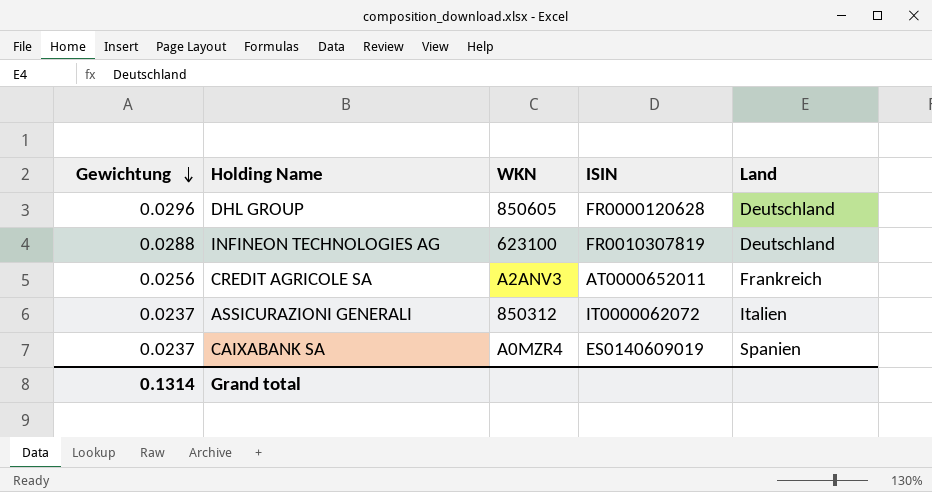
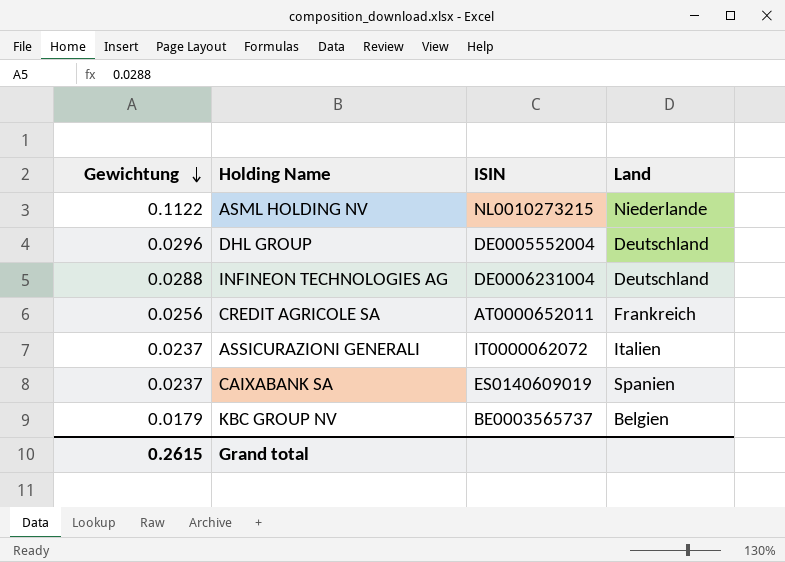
column WKN | position: 3 -> none
row ASML HOLDING NV: none -> 0.1122 | NL0010273215 | Niederlande
DHL GROUP | ISIN: FR0000120628 -> DE0005552004
INFINEON TECHNOLOGIES AG | ISIN: FR0010307819 -> DE0006231004
row KBC GROUP NV: none -> 0.0179 | BE0003565737 | Belgien
Grand total | Gewichtung: 0.1314 -> 0.2615

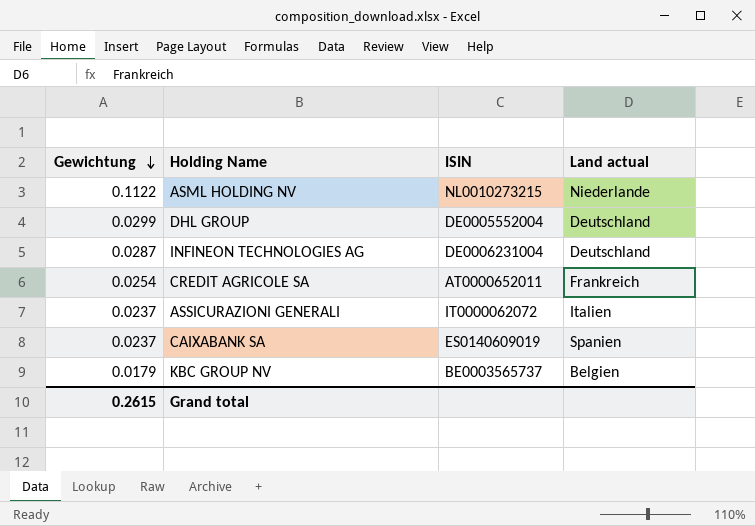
column name: Land -> Land actual
DHL GROUP | Gewichtung: 0.0296 -> 0.0299
INFINEON TECHNOLOGIES AG | Gewichtung: 0.0288 -> 0.0287
CREDIT AGRICOLE SA | Gewichtung: 0.0256 -> 0.0254

